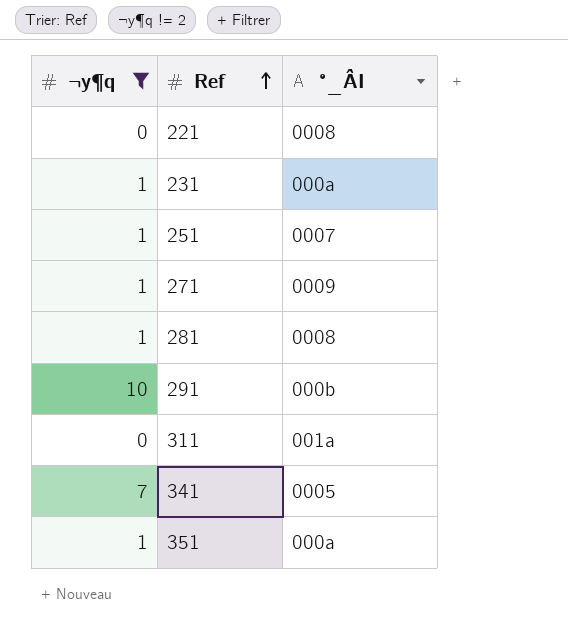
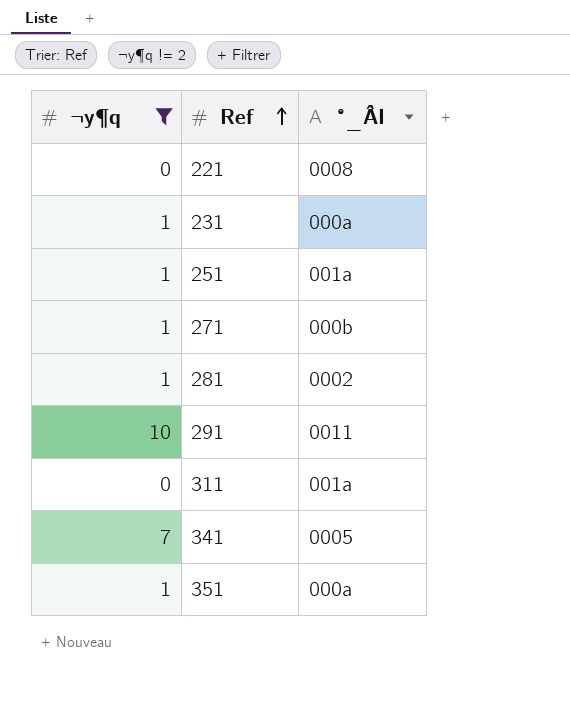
251 | °_ÂI: 0007 -> 001a
271 | °_ÂI: 0009 -> 000b
281 | °_ÂI: 0008 -> 0002
291 | °_ÂI: 000b -> 0011

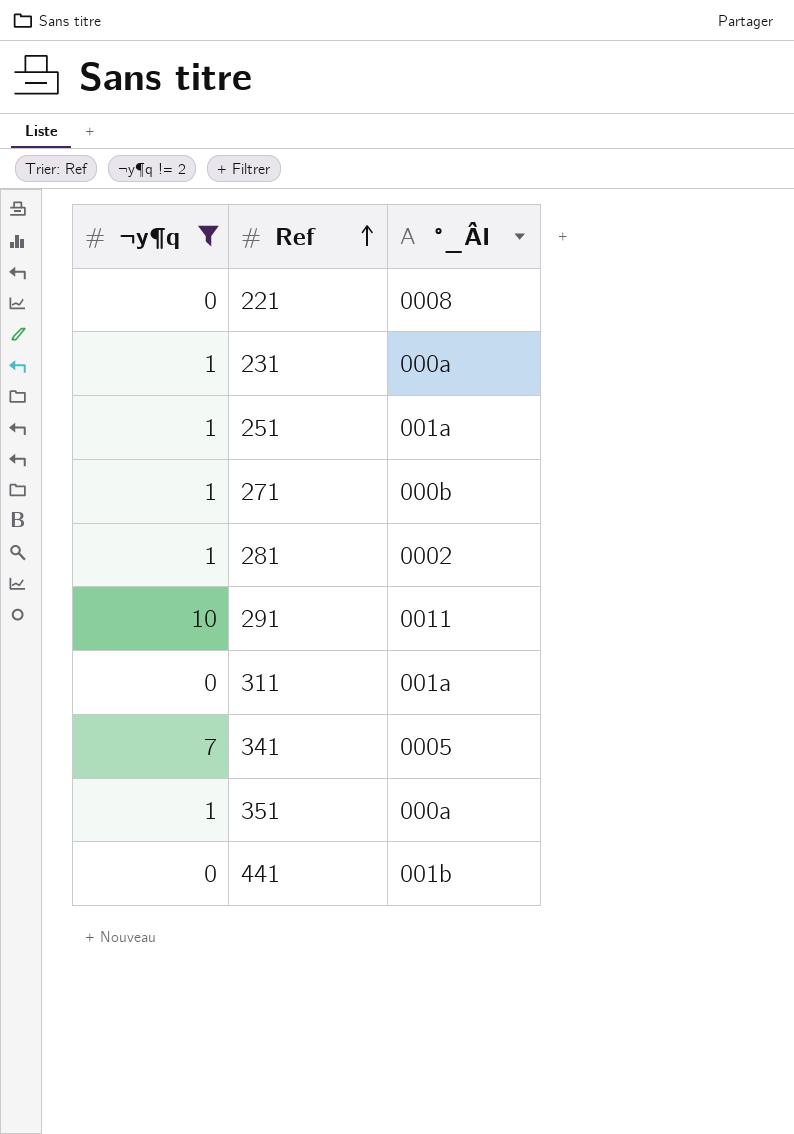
row 441: none -> 0 | 001b

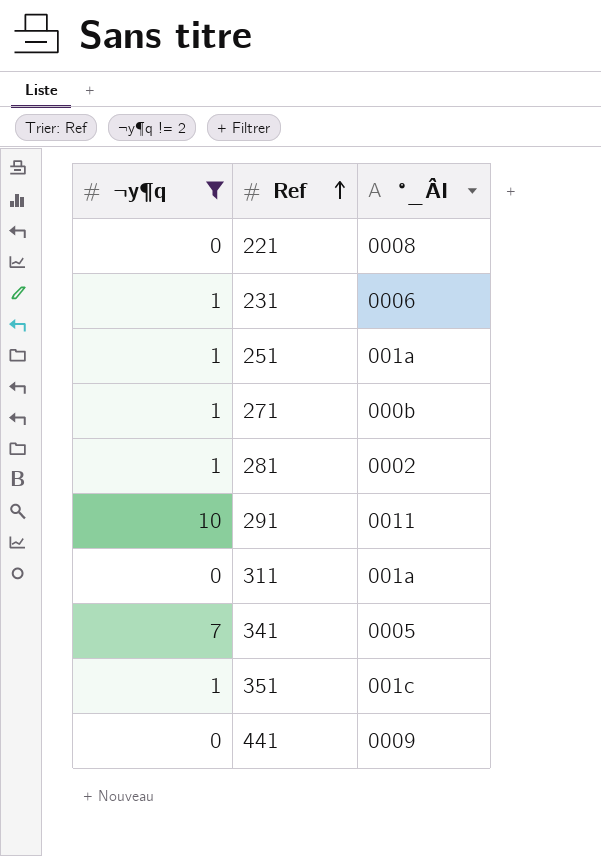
231 | °_ÂI: 000a -> 0006
351 | °_ÂI: 000a -> 001c
441 | °_ÂI: 001b -> 0009

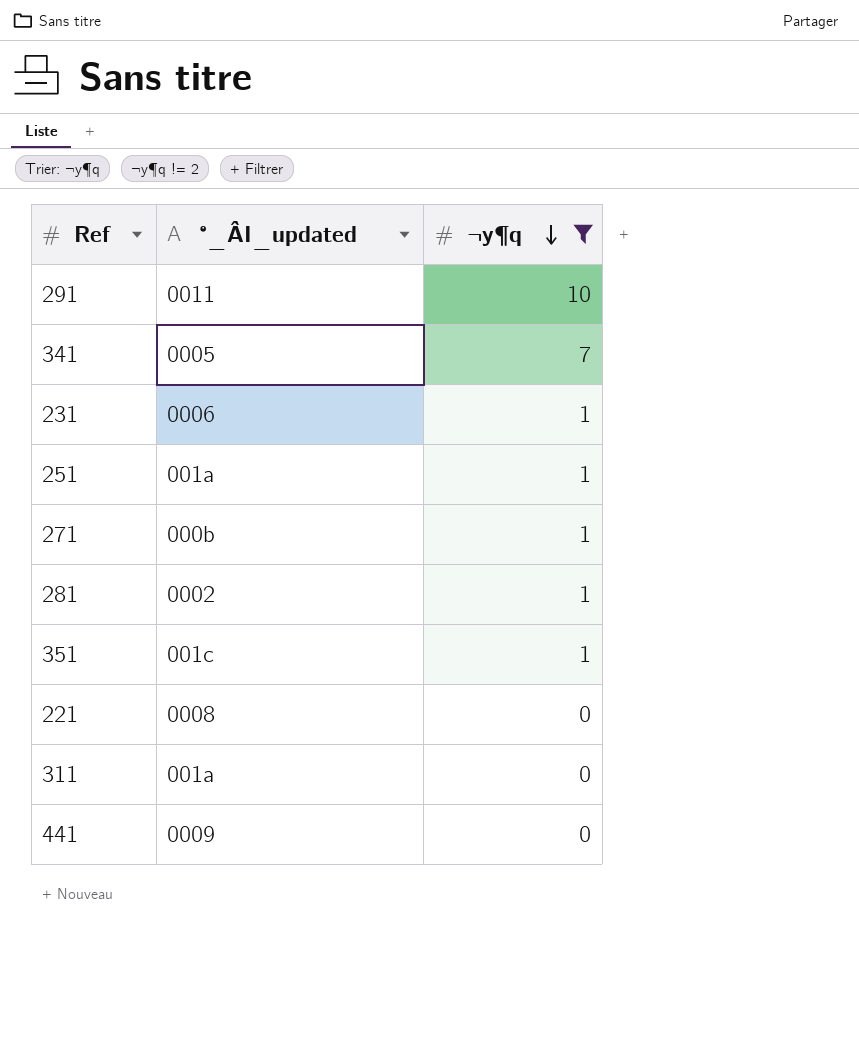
row order: Ref ascending -> ¬y¶q descending
column name: °_ÂI -> °_ÂI_updated
column ¬y¶q | position: 1 -> 3

